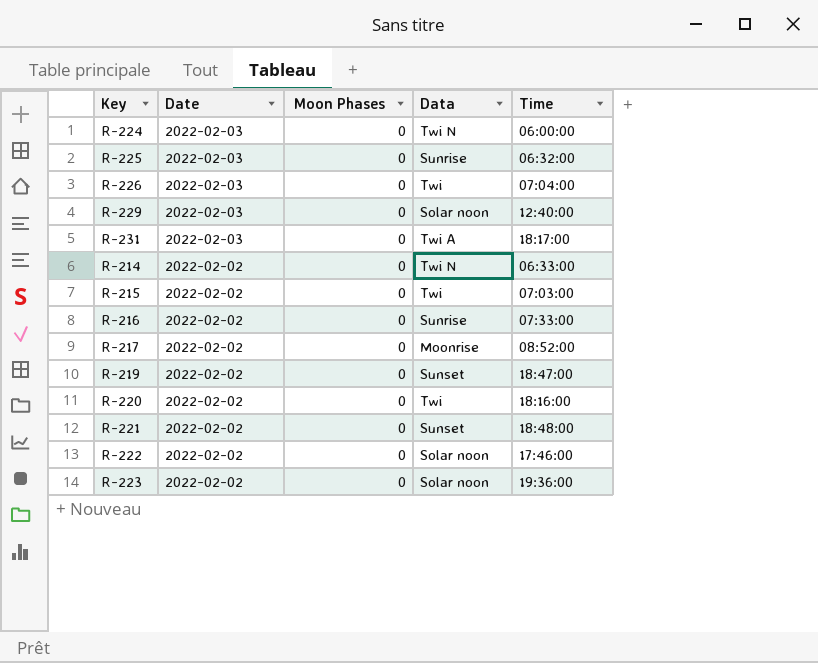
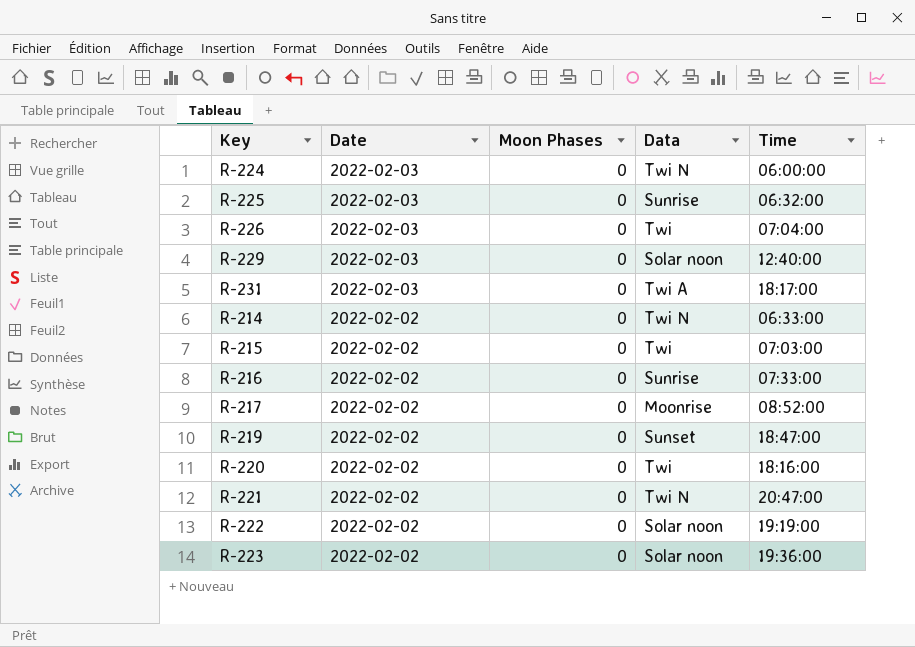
R-221 | Data: Sunset -> Twi N
R-221 | Time: 18:48:00 -> 20:47:00
R-222 | Time: 17:46:00 -> 19:19:00

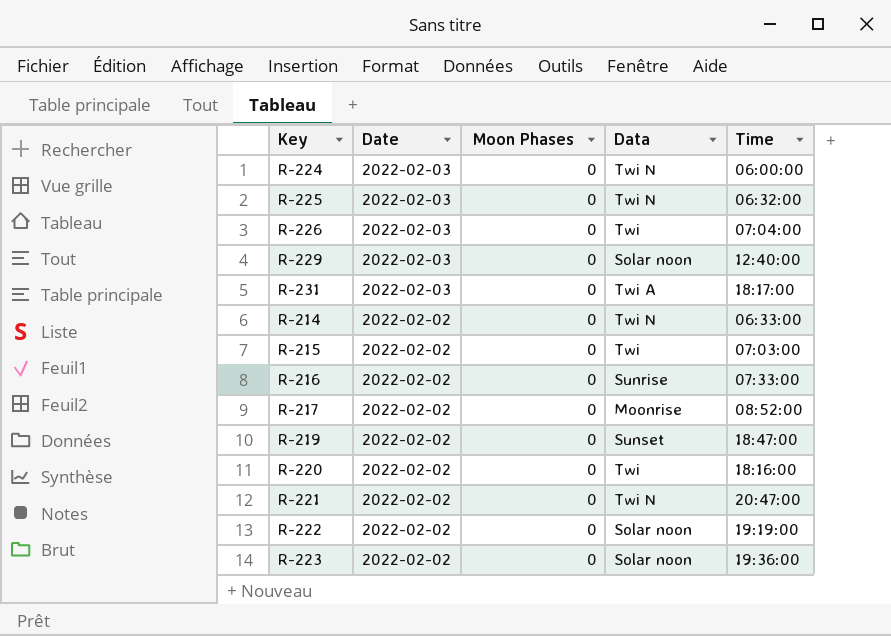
R-225 | Data: Sunrise -> Twi N

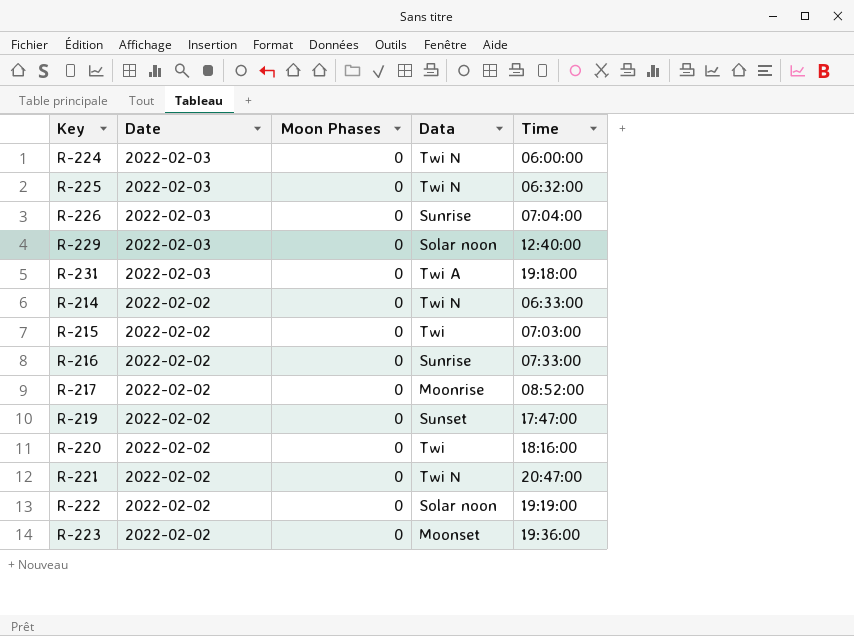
R-226 | Data: Twi -> Sunrise
R-231 | Time: 18:17:00 -> 19:18:00
R-219 | Time: 18:47:00 -> 17:47:00
R-223 | Data: Solar noon -> Moonset

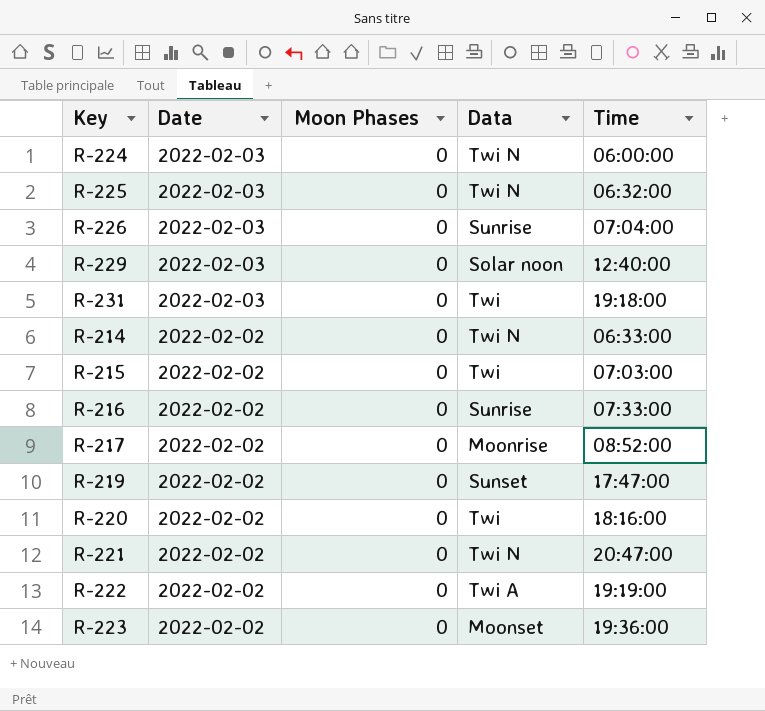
R-231 | Data: Twi A -> Twi
R-222 | Data: Solar noon -> Twi A

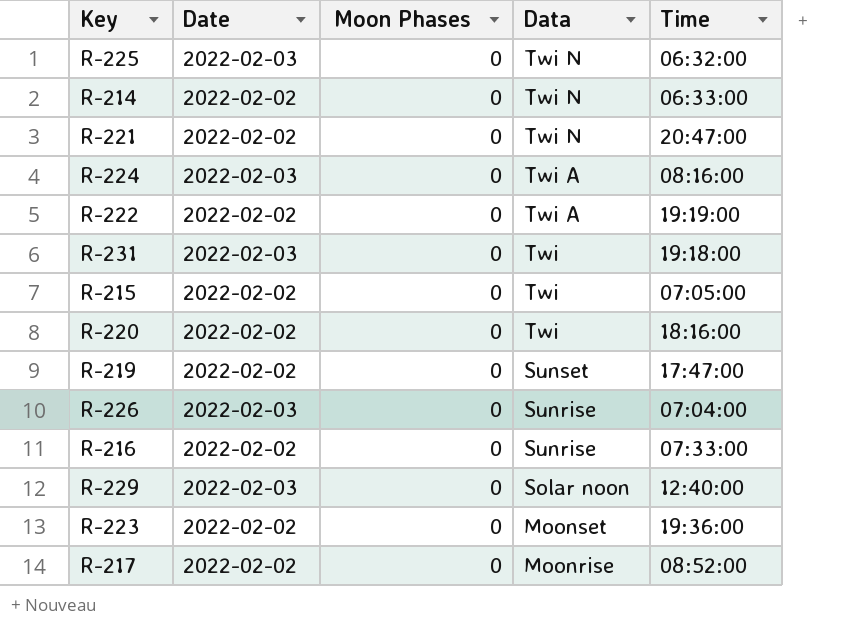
row order: Date descending -> Data descending
R-224 | Data: Twi N -> Twi A
R-224 | Time: 06:00:00 -> 08:16:00
R-215 | Time: 07:03:00 -> 07:05:00

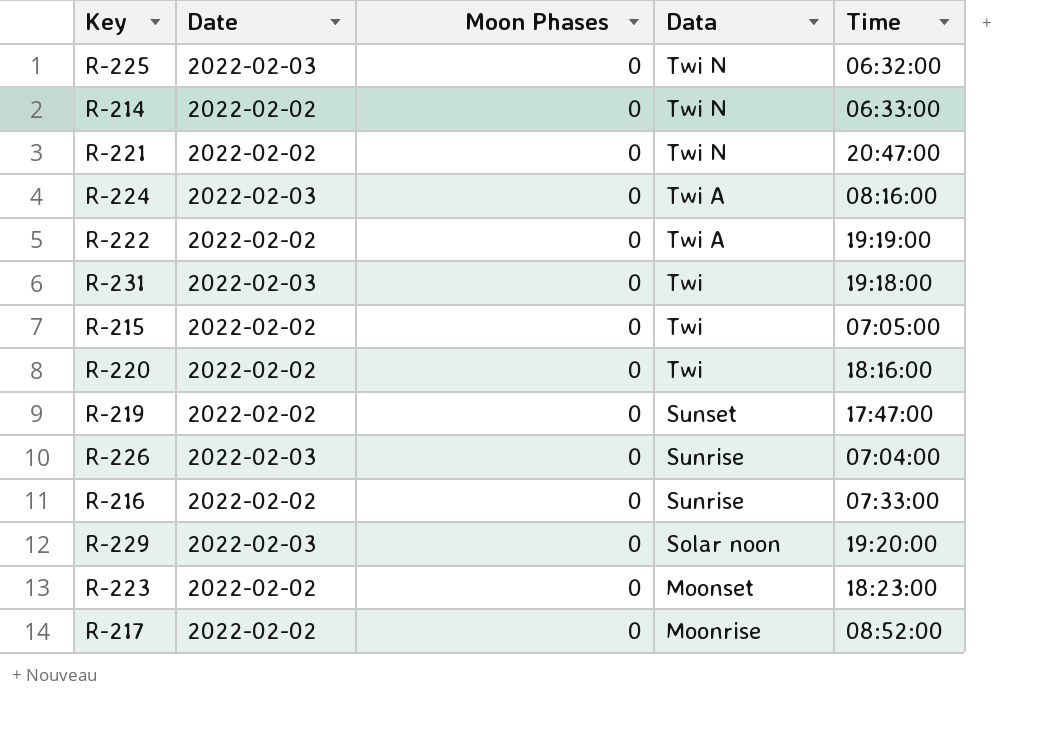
R-229 | Time: 12:40:00 -> 19:20:00
R-223 | Time: 19:36:00 -> 18:23:00

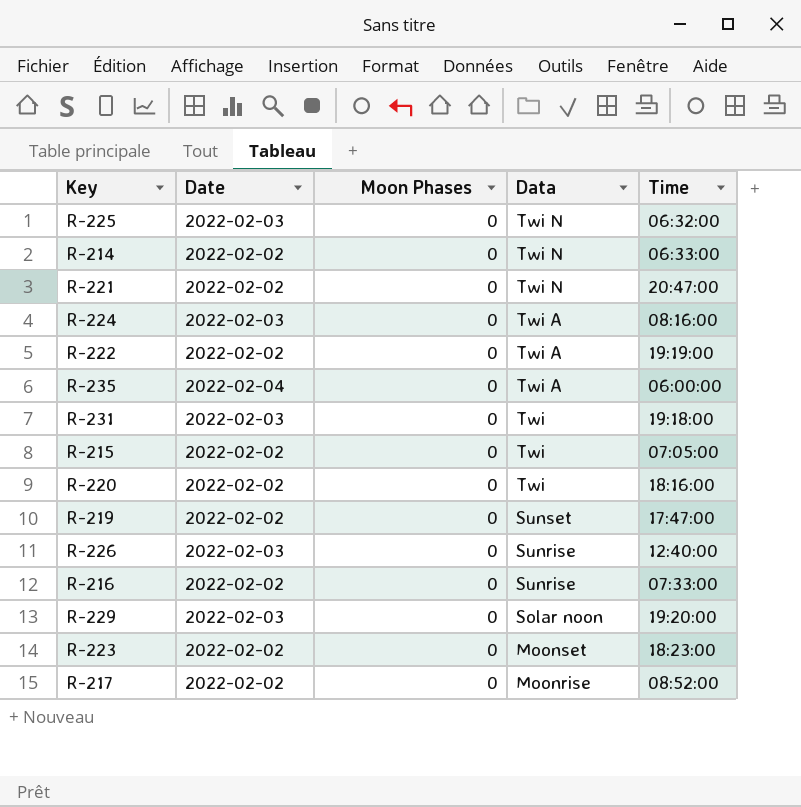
row R-235: none -> 2022-02-04 | 0 | Twi A | 06:00:00
R-226 | Time: 07:04:00 -> 12:40:00

